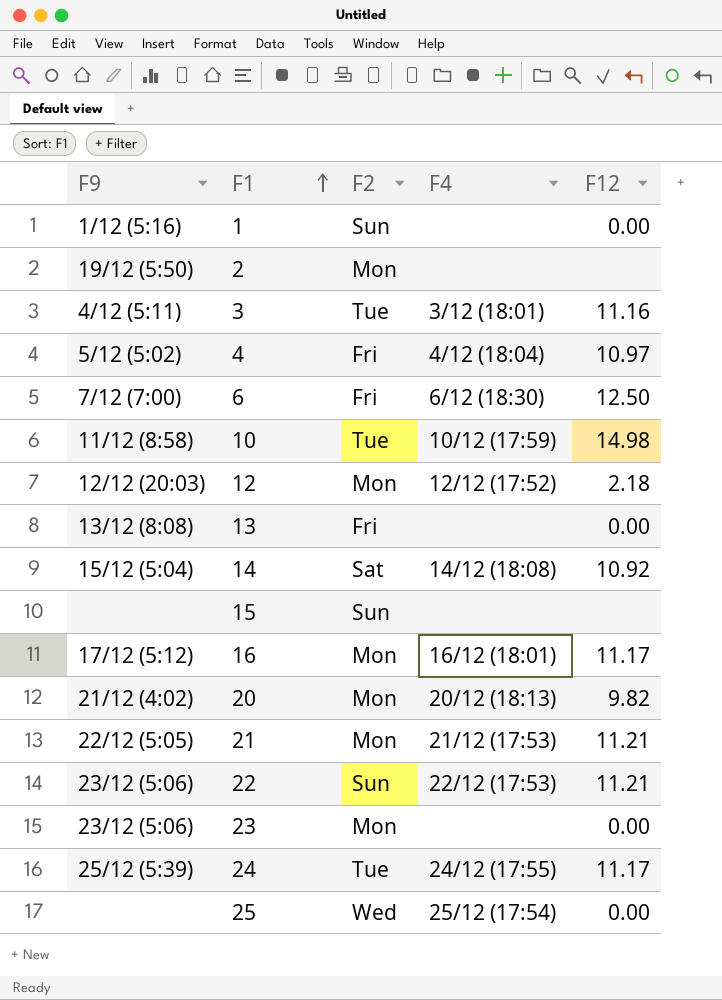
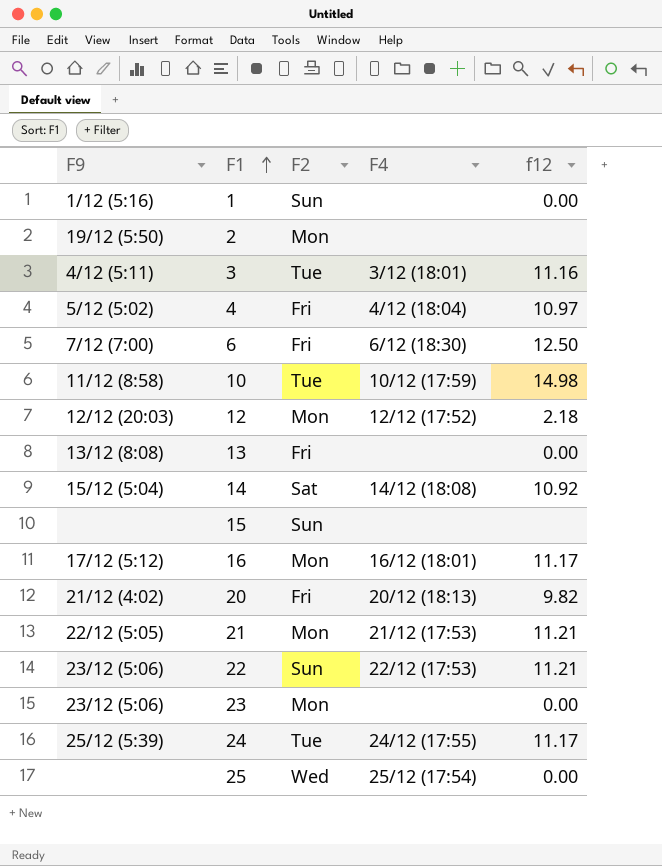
column name: F12 -> f12
20 | F2: Mon -> Fri

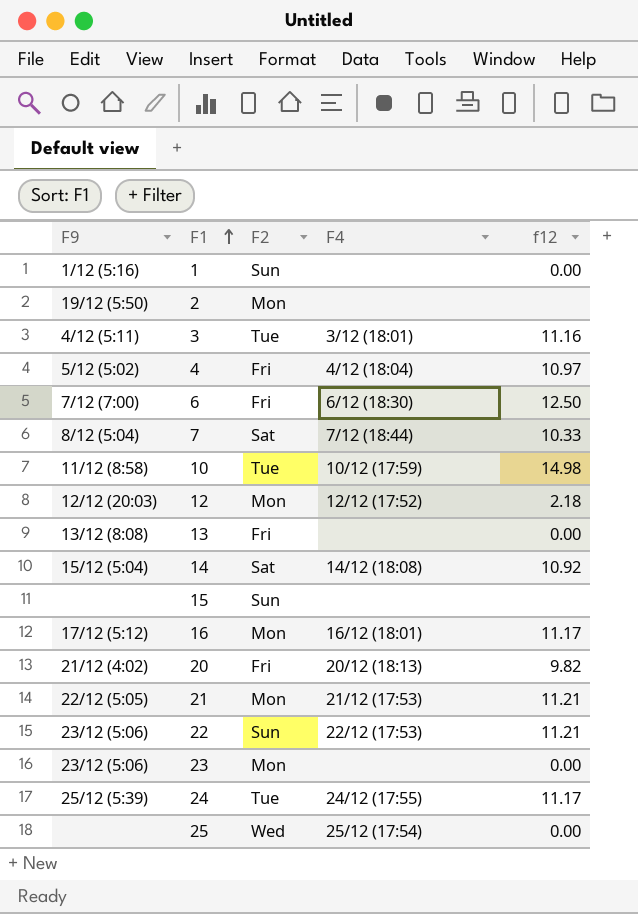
row 7: none -> 8/12 (5:04) | Sat | 7/12 (18:44) | 10.33

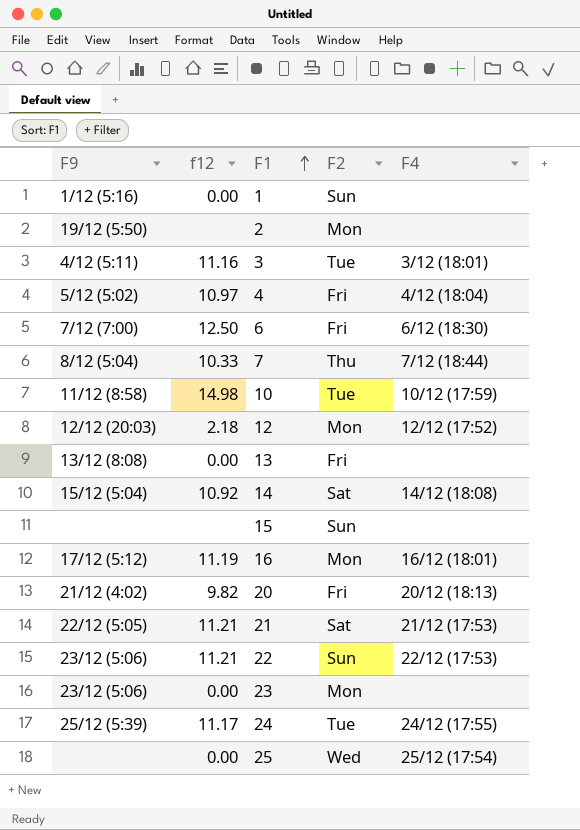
column f12 | position: 5 -> 2
7 | F2: Sat -> Thu
16 | f12: 11.17 -> 11.19
21 | F2: Mon -> Sat

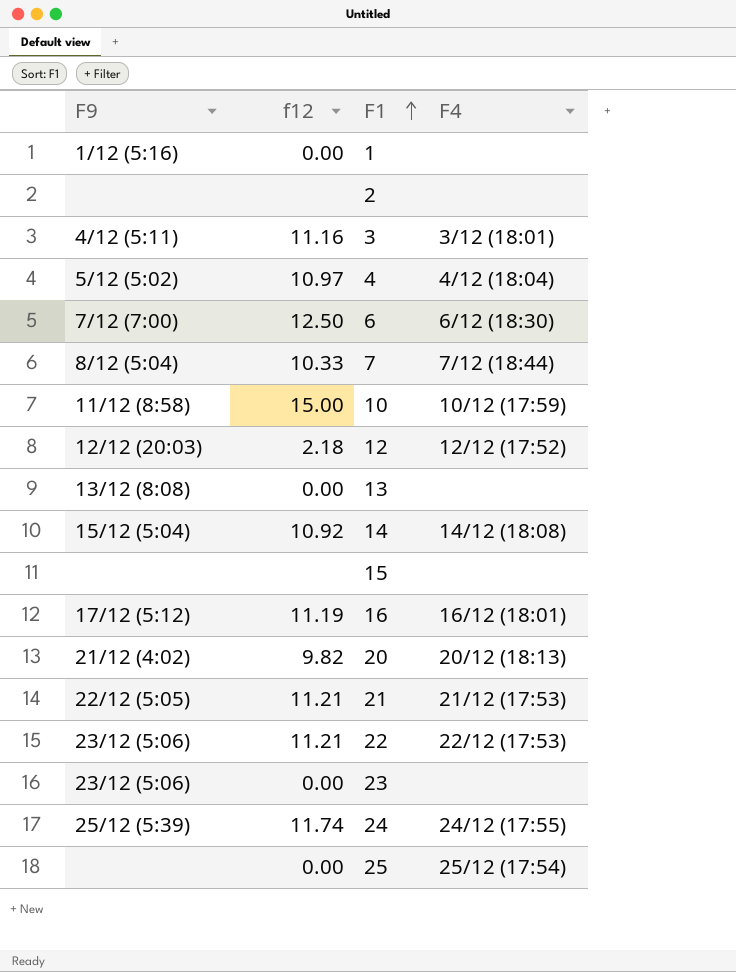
column F2 | position: 4 -> none
2 | F9: 19/12 (5:50) -> none
10 | f12: 14.98 -> 15.00
24 | f12: 11.17 -> 11.74

